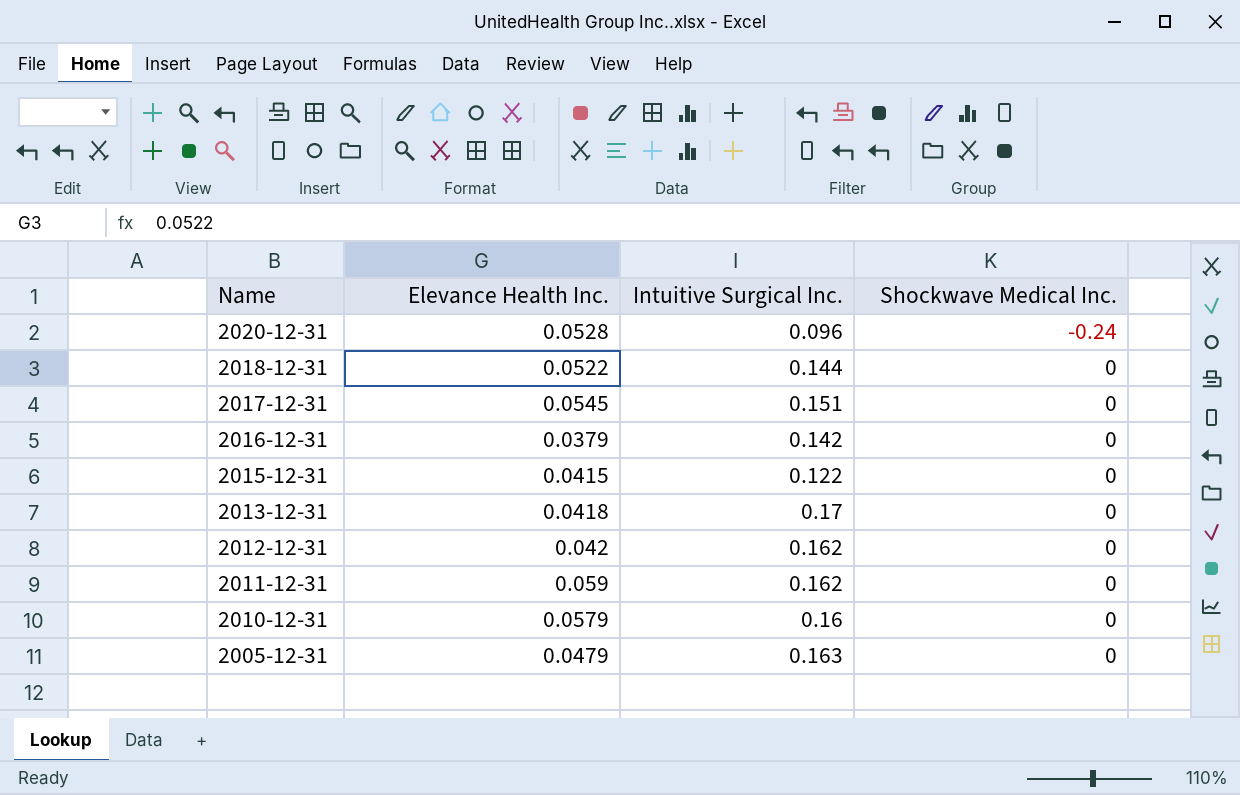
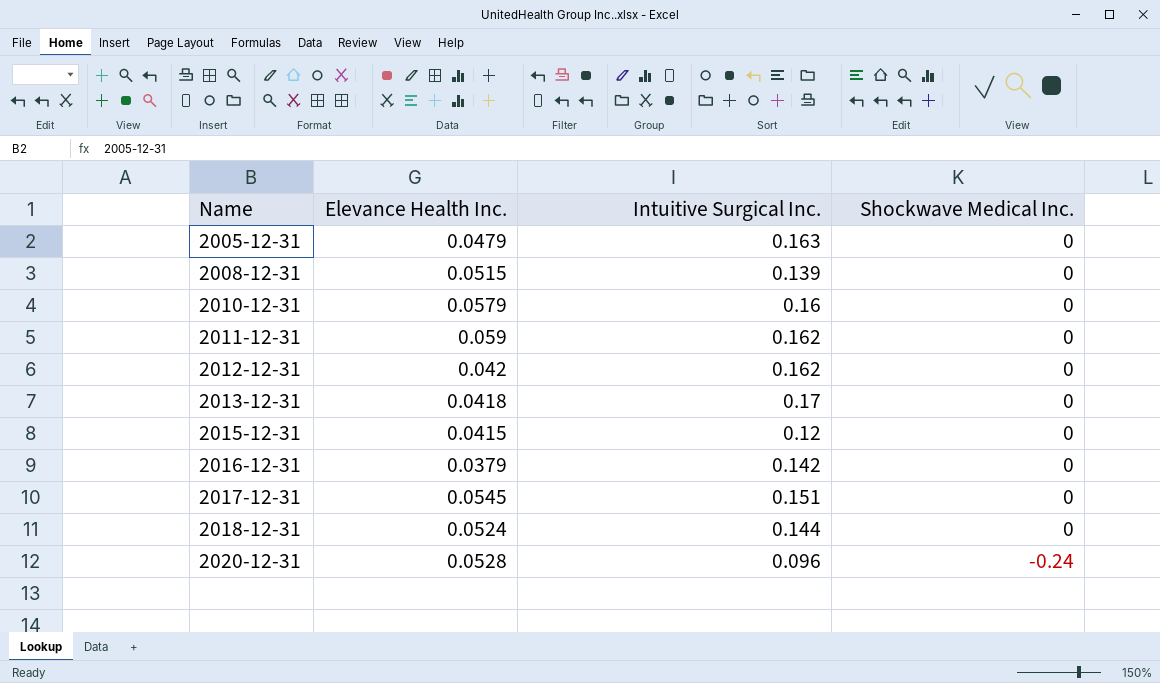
row order: Name descending -> Name ascending
row 2008-12-31: none -> 0.0515 | 0.139 | 0
2015-12-31 | Intuitive Surgical Inc.: 0.122 -> 0.12
2018-12-31 | Elevance Health Inc.: 0.0522 -> 0.0524

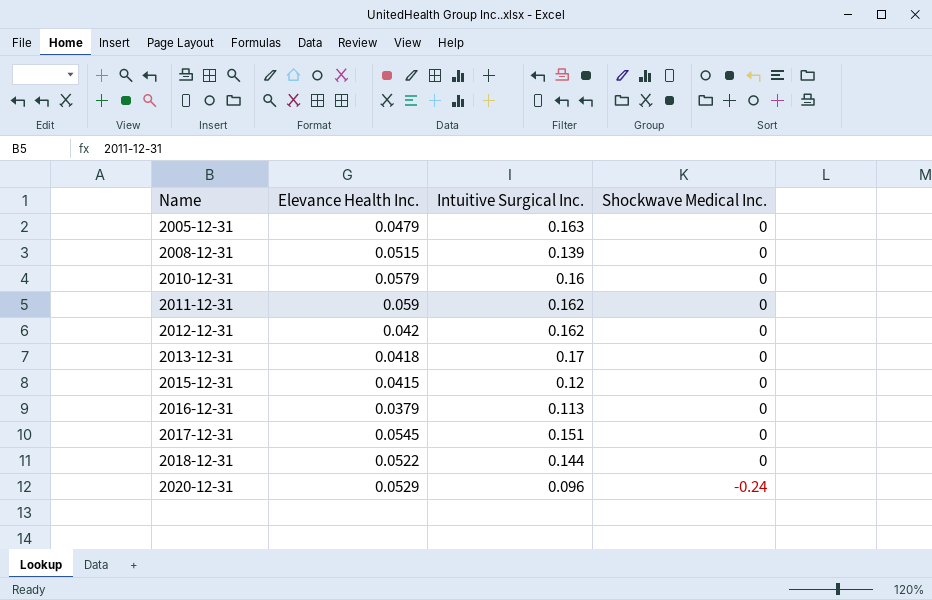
2016-12-31 | Intuitive Surgical Inc.: 0.142 -> 0.113
2018-12-31 | Elevance Health Inc.: 0.0524 -> 0.0522
2020-12-31 | Elevance Health Inc.: 0.0528 -> 0.0529

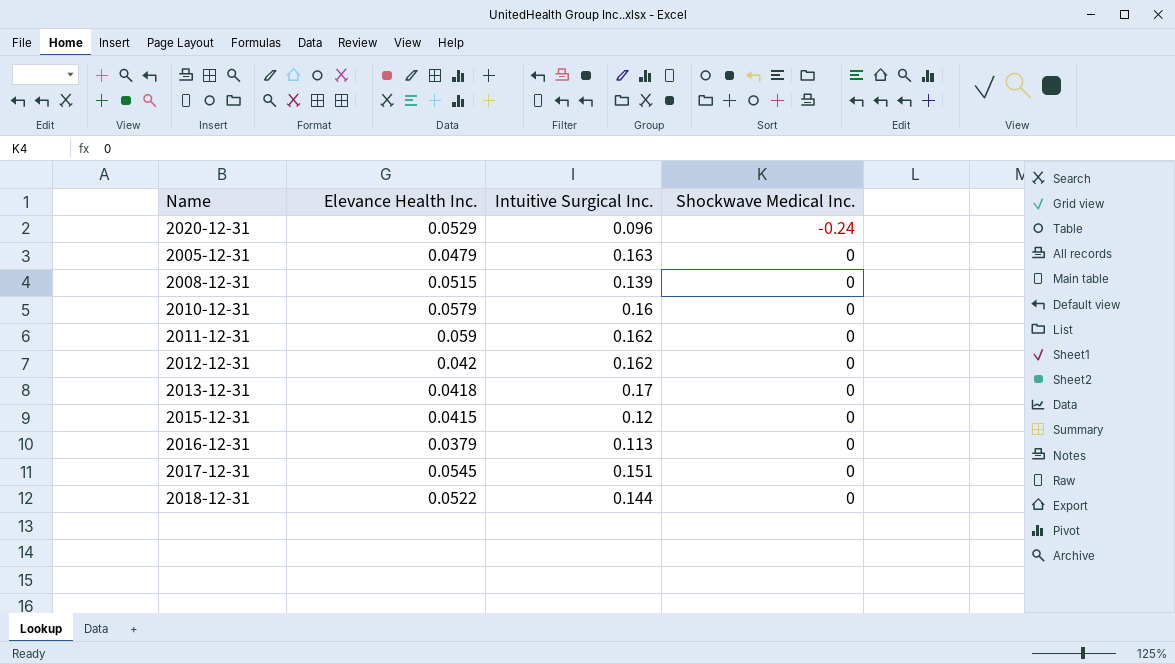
row order: Name ascending -> Shockwave Medical Inc. ascending

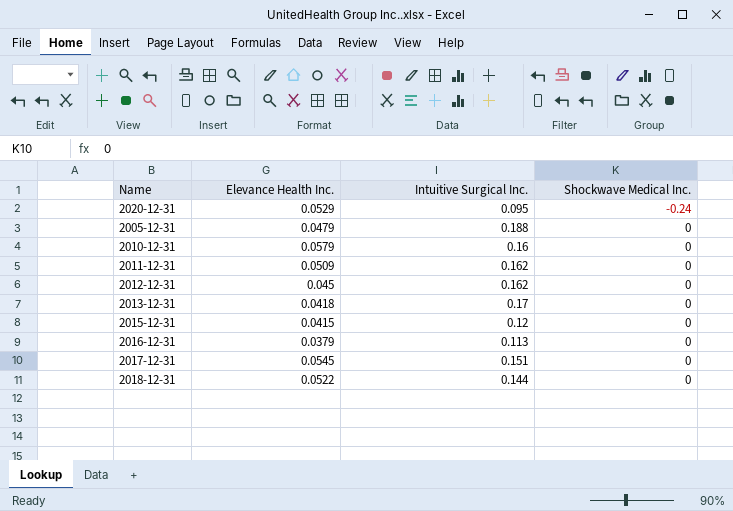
row 2008-12-31: 0.0515 | 0.139 | 0 -> none
2020-12-31 | Intuitive Surgical Inc.: 0.096 -> 0.095
2005-12-31 | Intuitive Surgical Inc.: 0.163 -> 0.188
2011-12-31 | Elevance Health Inc.: 0.059 -> 0.0509
2012-12-31 | Elevance Health Inc.: 0.042 -> 0.045

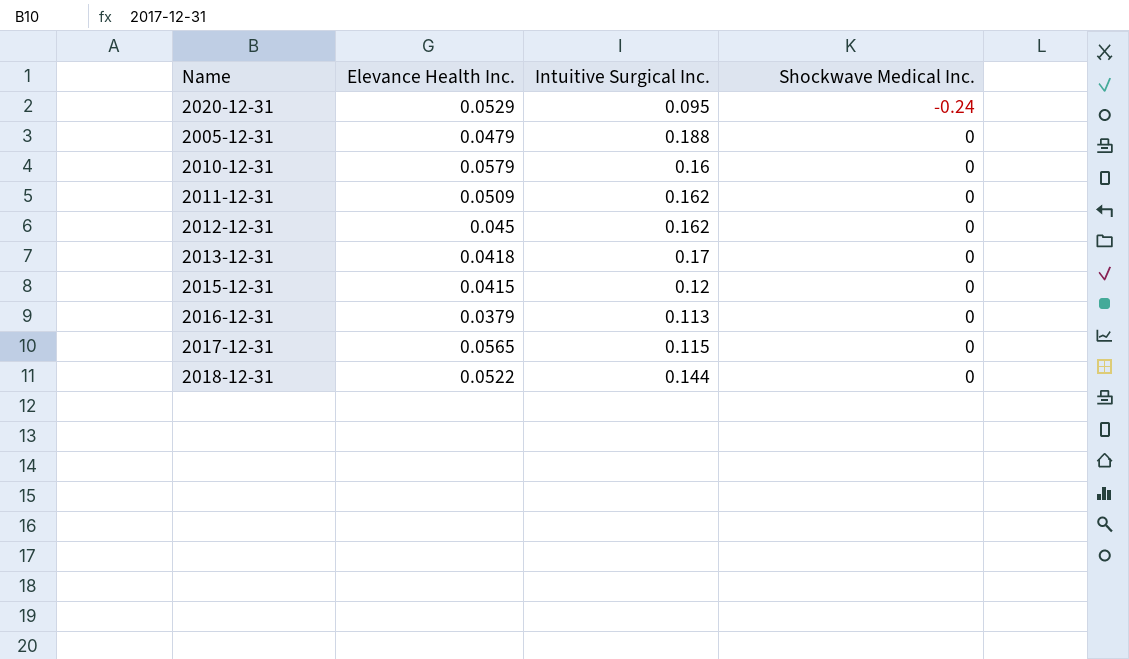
2017-12-31 | Elevance Health Inc.: 0.0545 -> 0.0565
2017-12-31 | Intuitive Surgical Inc.: 0.151 -> 0.115

